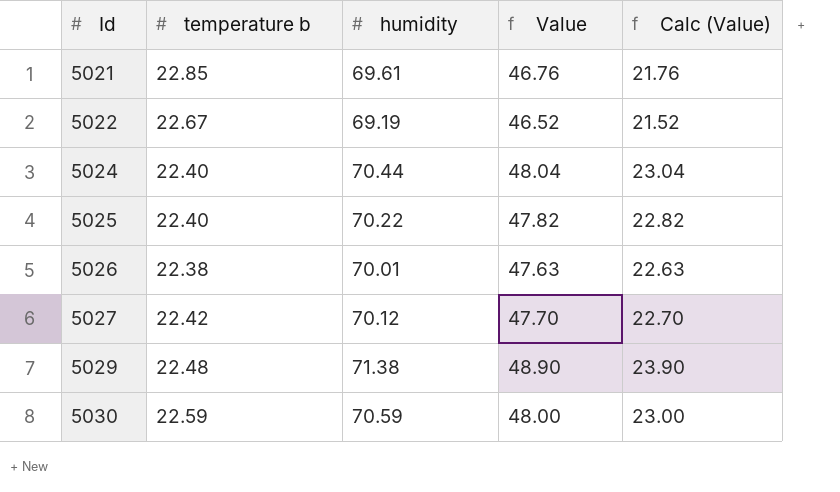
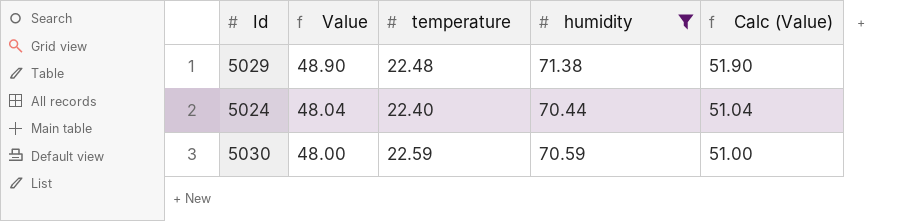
filter: none -> humidity >= 70.44
row order: Id ascending -> Value descending
column Value | position: 4 -> 2
column name: temperature b -> temperature
column Calc (Value) | formula: [Value] - 25 -> [Value] + 3

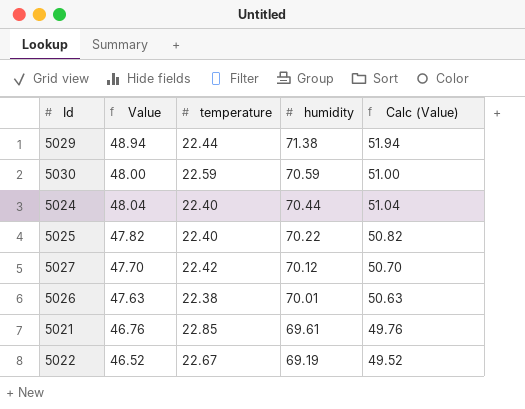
filter: humidity >= 70.44 -> none
row order: Value descending -> humidity descending
5029 | Value: 48.90 -> 48.94
5029 | temperature: 22.48 -> 22.44
5029 | Calc (Value): 51.90 -> 51.94

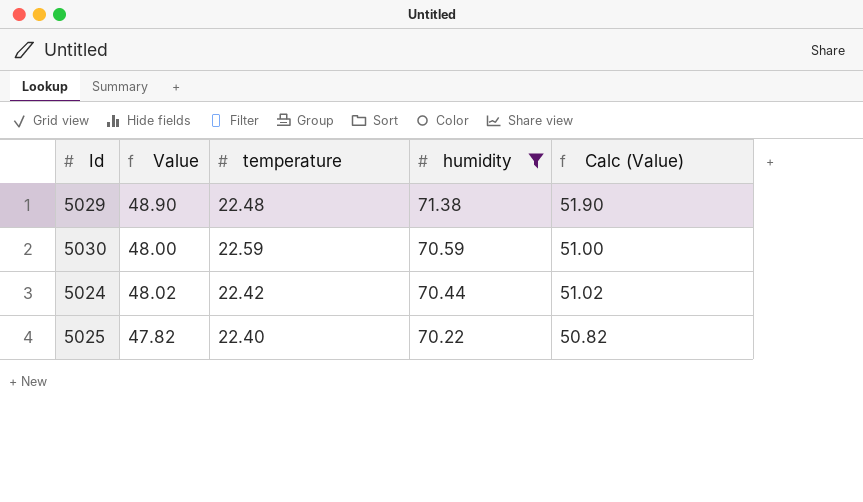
filter: none -> humidity >= 70.22
5029 | Value: 48.94 -> 48.90
5029 | temperature: 22.44 -> 22.48
5029 | Calc (Value): 51.94 -> 51.90
5024 | Value: 48.04 -> 48.02
5024 | temperature: 22.40 -> 22.42
5024 | Calc (Value): 51.04 -> 51.02

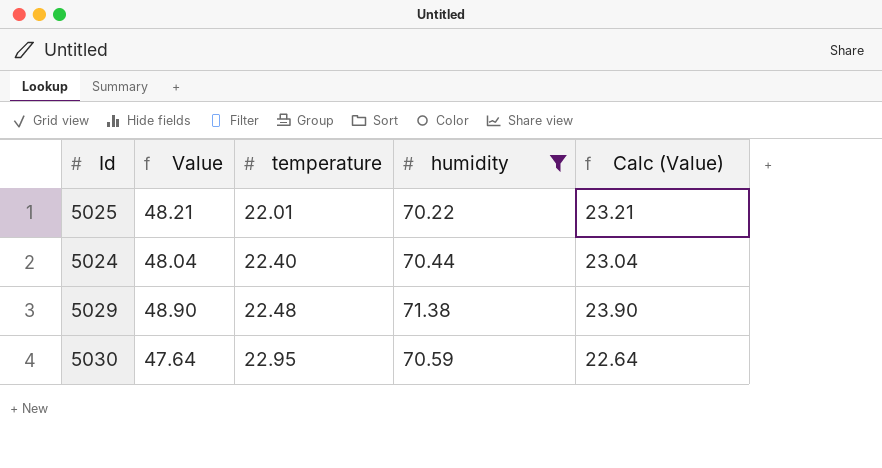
row order: humidity descending -> temperature ascending
column Calc (Value) | formula: [Value] + 3 -> [Value] - 25
5025 | Value: 47.82 -> 48.21
5025 | temperature: 22.40 -> 22.01
5024 | Value: 48.02 -> 48.04
5024 | temperature: 22.42 -> 22.40
5030 | Value: 48.00 -> 47.64
5030 | temperature: 22.59 -> 22.95

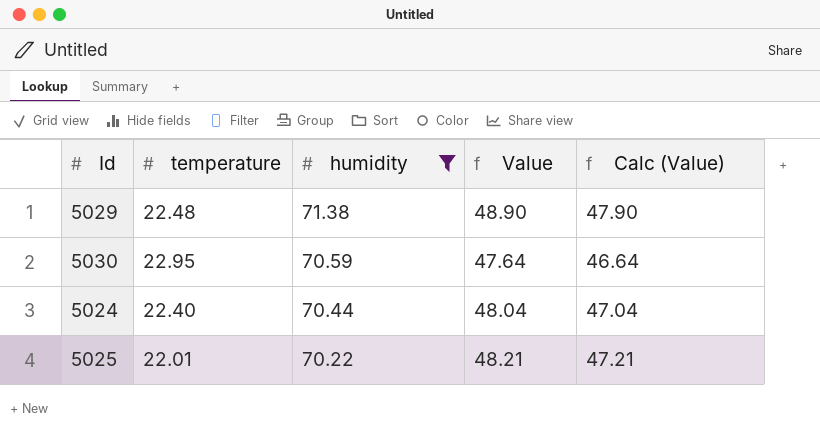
row order: temperature ascending -> humidity descending
column Value | position: 2 -> 4
column Calc (Value) | formula: [Value] - 25 -> [Value] - 1

